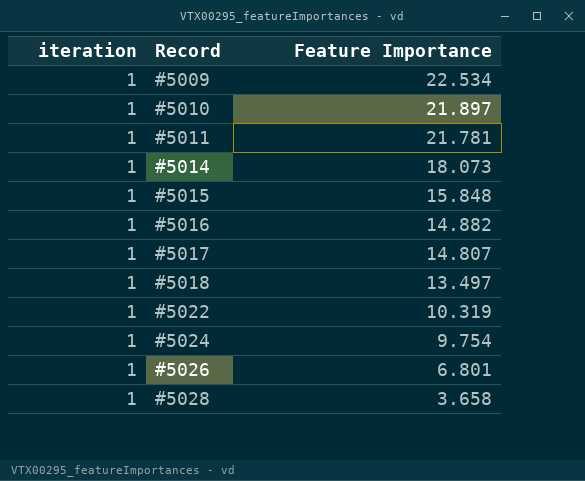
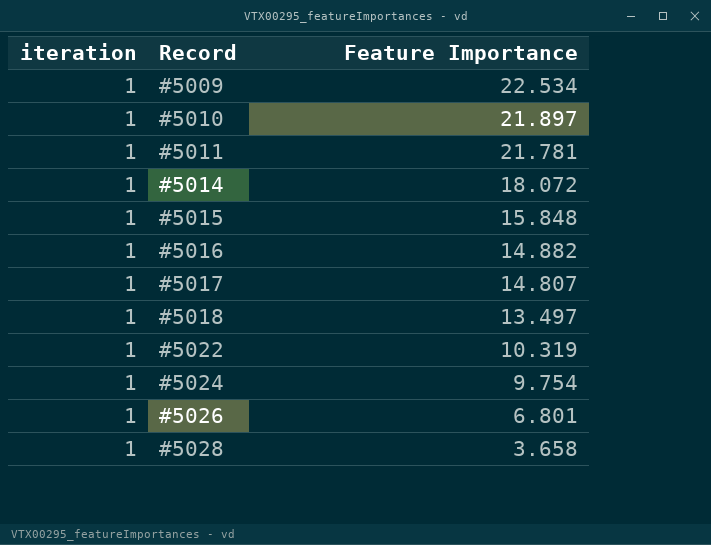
#5014 | Feature Importance: 18.073 -> 18.072

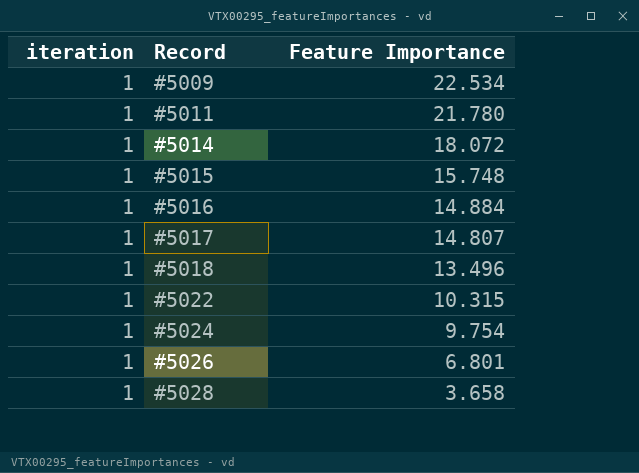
row #5010: 1 | 21.897 -> none
#5011 | Feature Importance: 21.781 -> 21.780
#5015 | Feature Importance: 15.848 -> 15.748
#5016 | Feature Importance: 14.882 -> 14.884
#5018 | Feature Importance: 13.497 -> 13.496
#5022 | Feature Importance: 10.319 -> 10.315

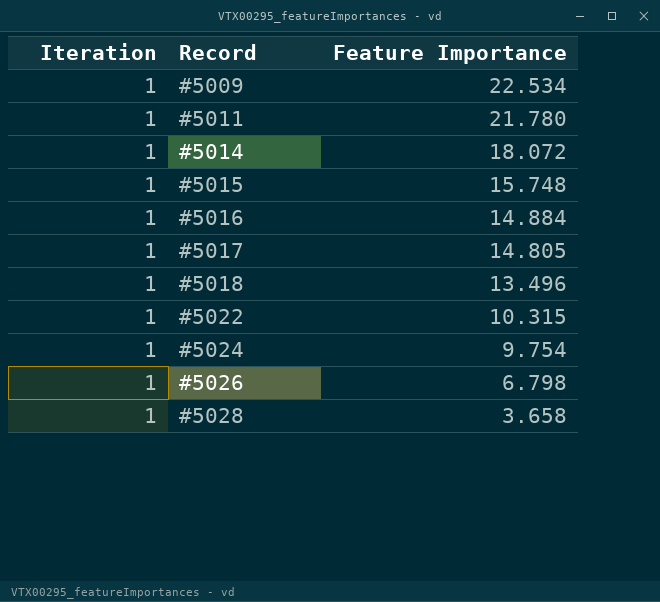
column name: iteration -> Iteration
#5017 | Feature Importance: 14.807 -> 14.805
#5026 | Feature Importance: 6.801 -> 6.798

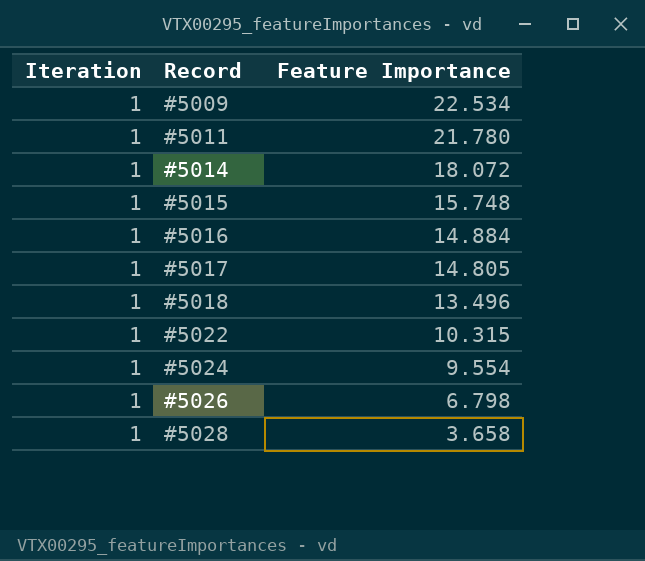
#5024 | Feature Importance: 9.754 -> 9.554

